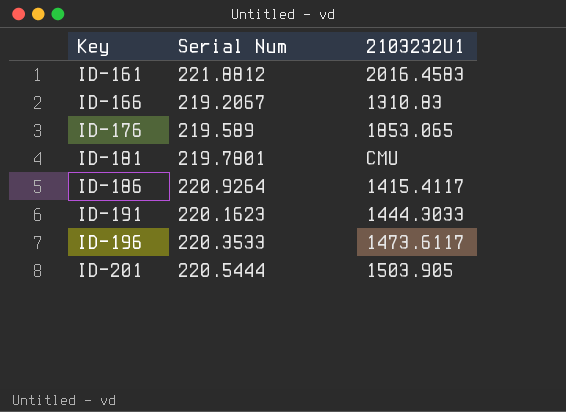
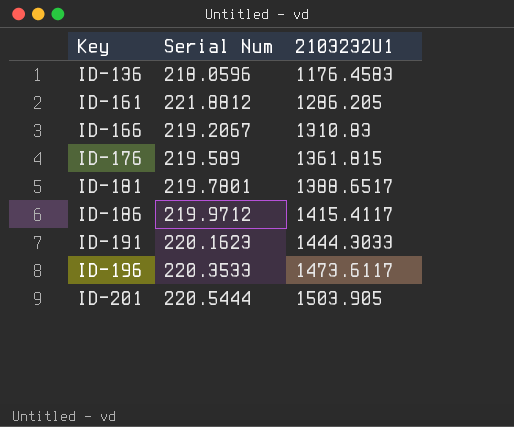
row ID-136: none -> 218.0596 | 1176.4583
ID-161 | 2103232U1: 2016.4583 -> 1286.205
ID-176 | 2103232U1: 1853.065 -> 1361.815
ID-181 | 2103232U1: CMU -> 1388.6517
ID-186 | Serial Num: 220.9264 -> 219.9712

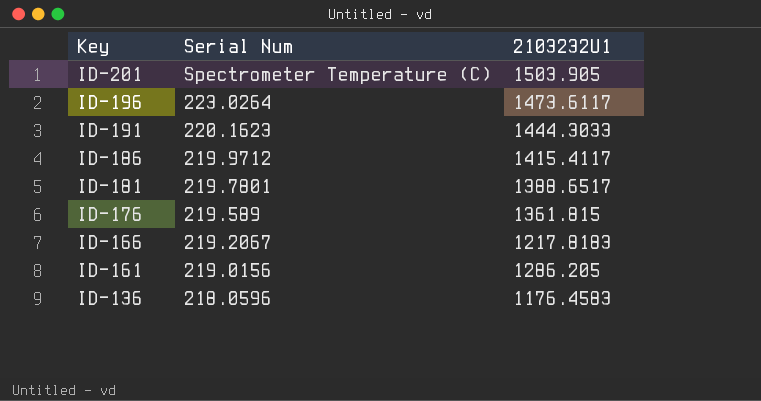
row order: Key ascending -> Key descending
ID-201 | Serial Num: 220.5444 -> Spectrometer Temperature (C)
ID-196 | Serial Num: 220.3533 -> 223.0264
ID-166 | 2103232U1: 1310.83 -> 1217.8183
ID-161 | Serial Num: 221.8812 -> 219.0156

